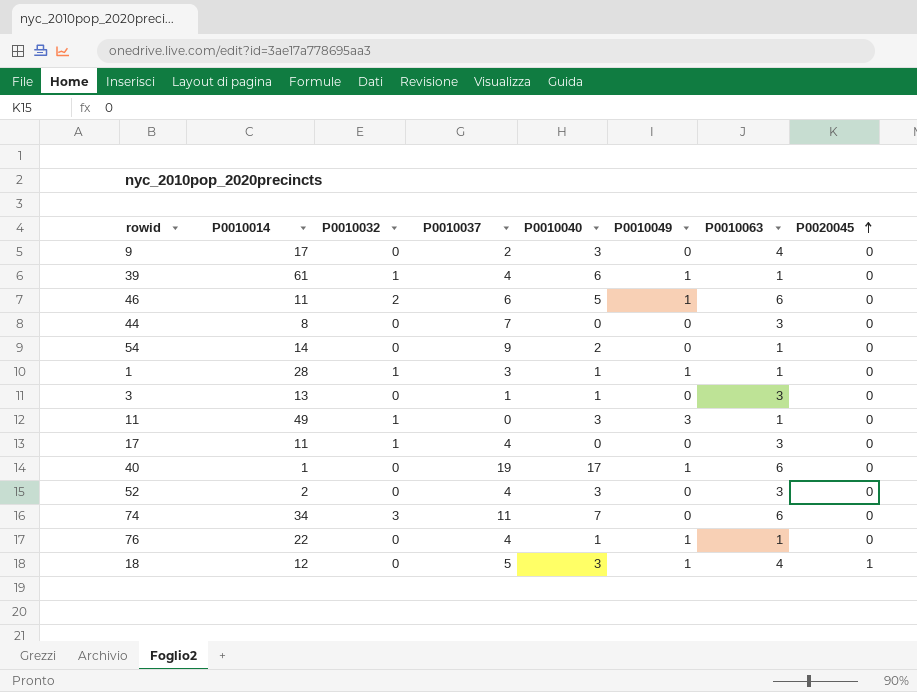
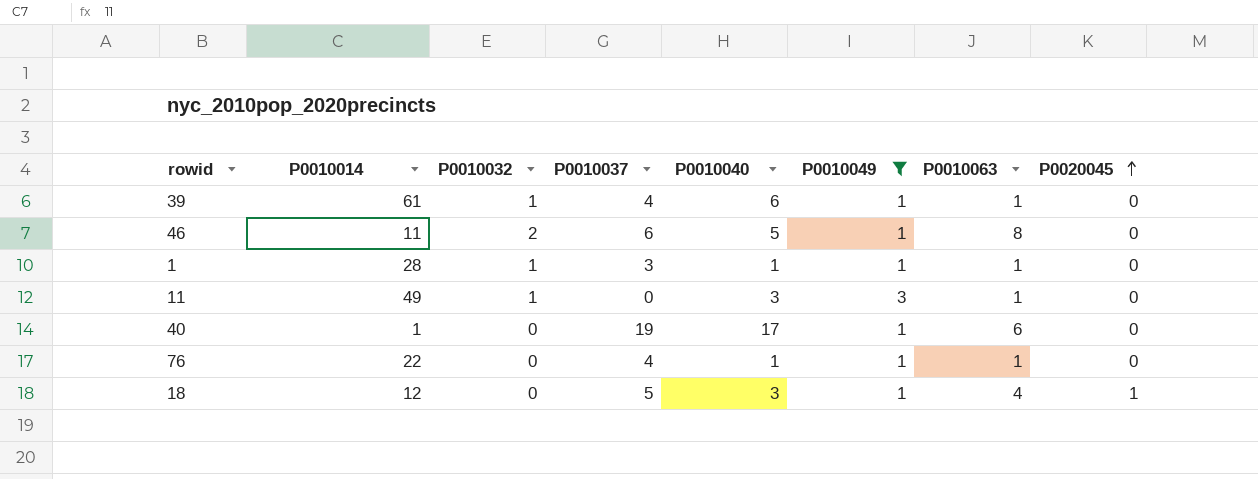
filter: none -> P0010049 != 0
46 | P0010063: 6 -> 8

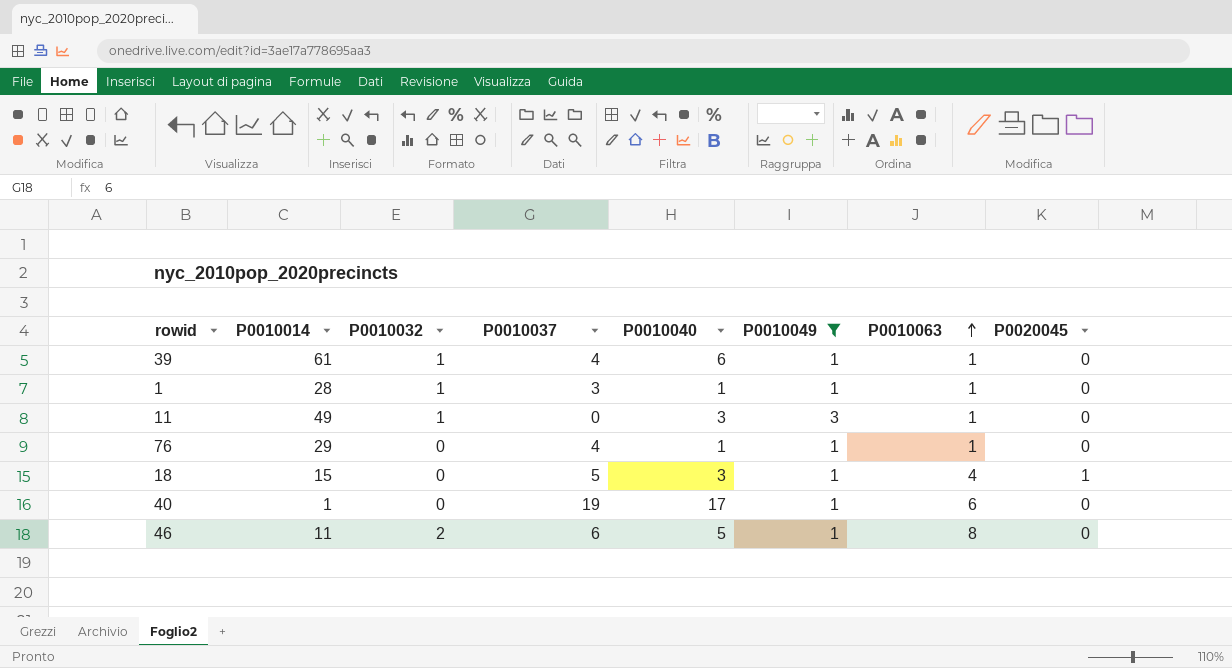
row order: P0020045 ascending -> P0010063 ascending
76 | P0010014: 22 -> 29
18 | P0010014: 12 -> 15

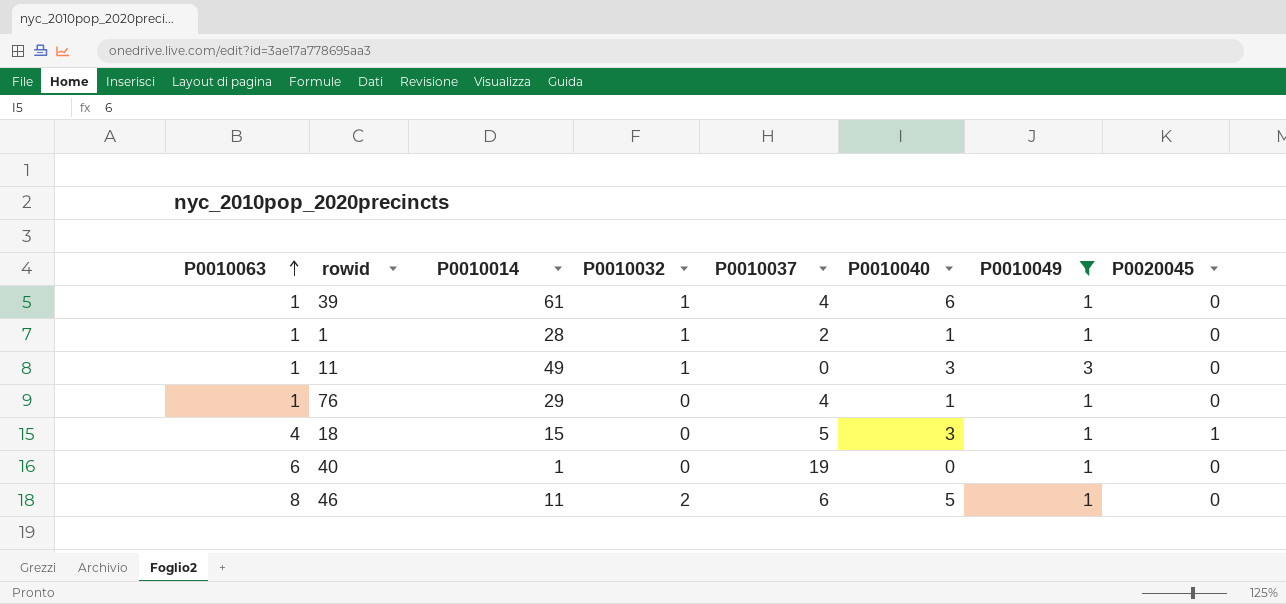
column P0010063 | position: 7 -> 1
1 | P0010037: 3 -> 2
40 | P0010040: 17 -> 0

